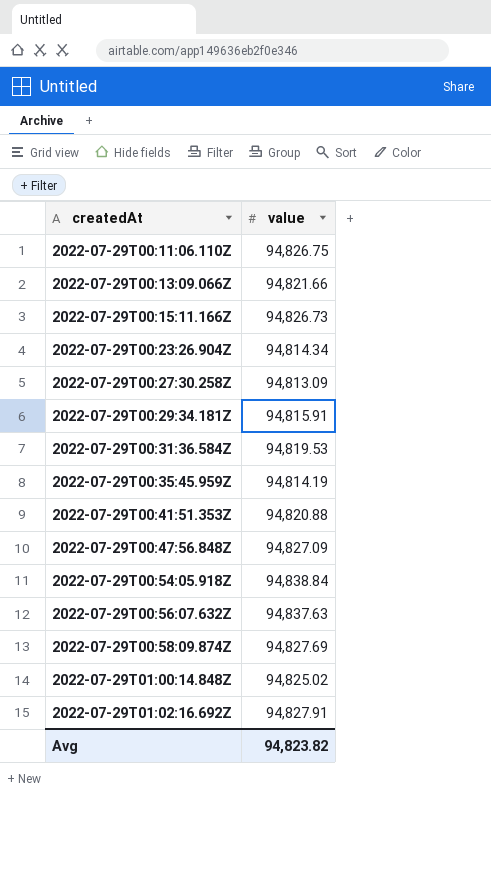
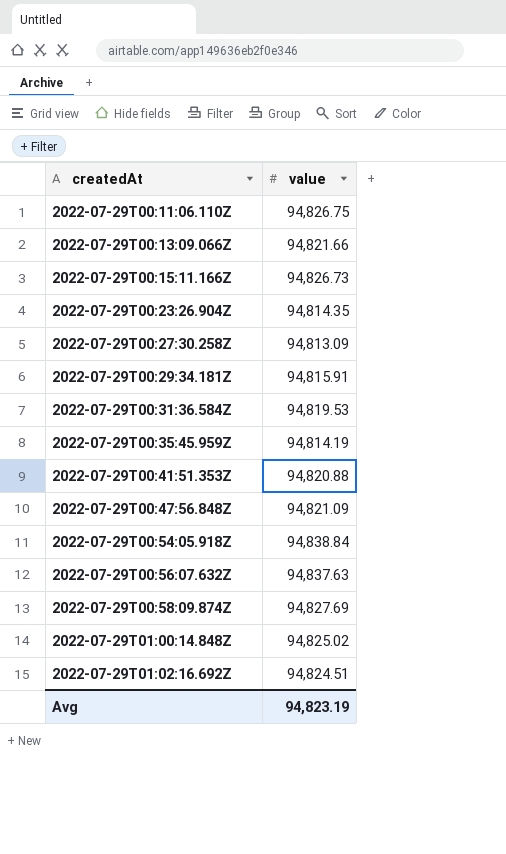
2022-07-29T00:23:26.904Z | value: 94,814.34 -> 94,814.35
2022-07-29T00:47:56.848Z | value: 94,827.09 -> 94,821.09
2022-07-29T01:02:16.692Z | value: 94,827.91 -> 94,824.51
Avg | value: 94,823.82 -> 94,823.19

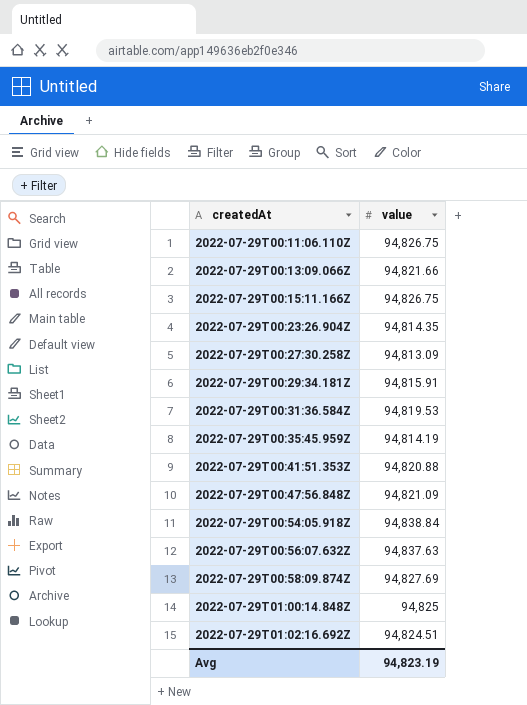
2022-07-29T00:15:11.166Z | value: 94,826.73 -> 94,826.75
2022-07-29T01:00:14.848Z | value: 94,825.02 -> 94,825

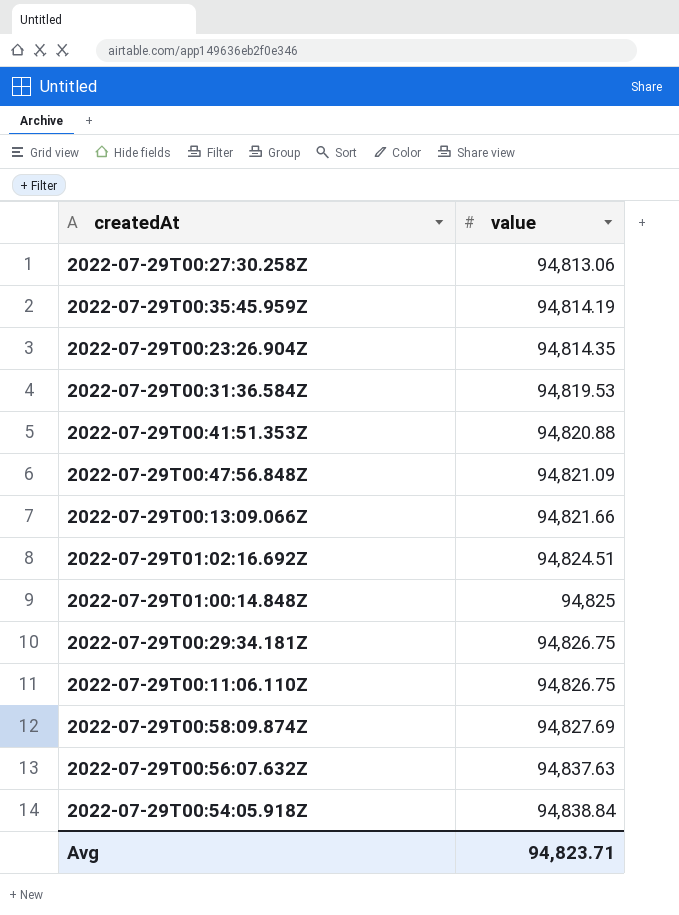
row order: createdAt ascending -> value ascending
row 2022-07-29T00:15:11.166Z: 94,826.75 -> none
2022-07-29T00:27:30.258Z | value: 94,813.09 -> 94,813.06
2022-07-29T00:29:34.181Z | value: 94,815.91 -> 94,826.75
Avg | value: 94,823.19 -> 94,823.71

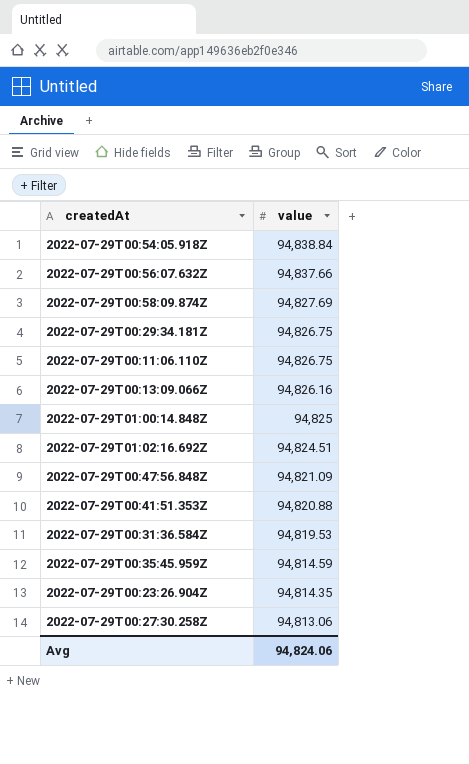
row order: value ascending -> value descending
2022-07-29T00:56:07.632Z | value: 94,837.63 -> 94,837.66
2022-07-29T00:13:09.066Z | value: 94,821.66 -> 94,826.16
2022-07-29T00:35:45.959Z | value: 94,814.19 -> 94,814.59
Avg | value: 94,823.71 -> 94,824.06

